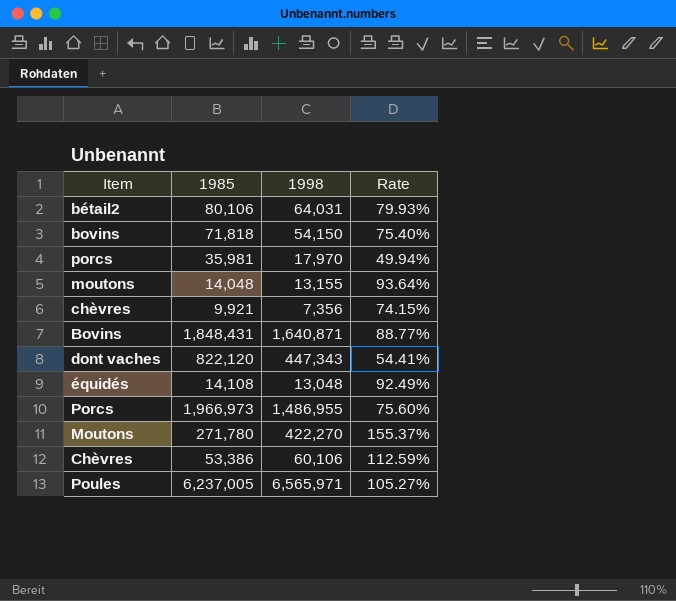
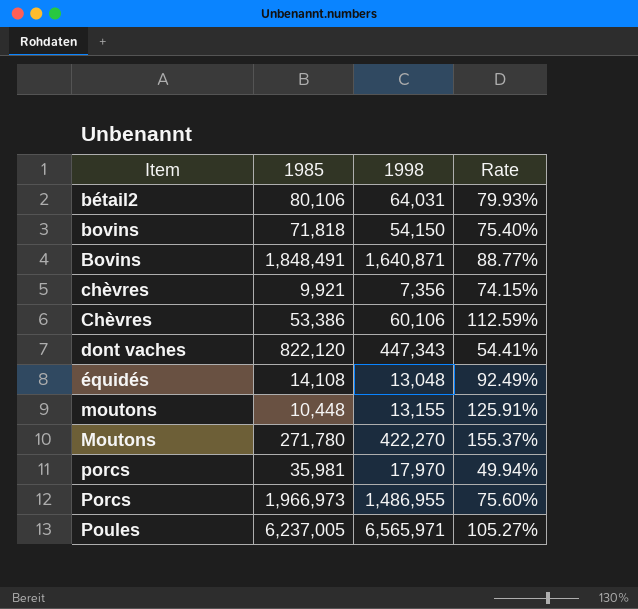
row order: none -> Item ascending
Bovins | 1985: 1,848,431 -> 1,848,491
moutons | 1985: 14,048 -> 10,448
moutons | Rate: 93.64% -> 125.91%

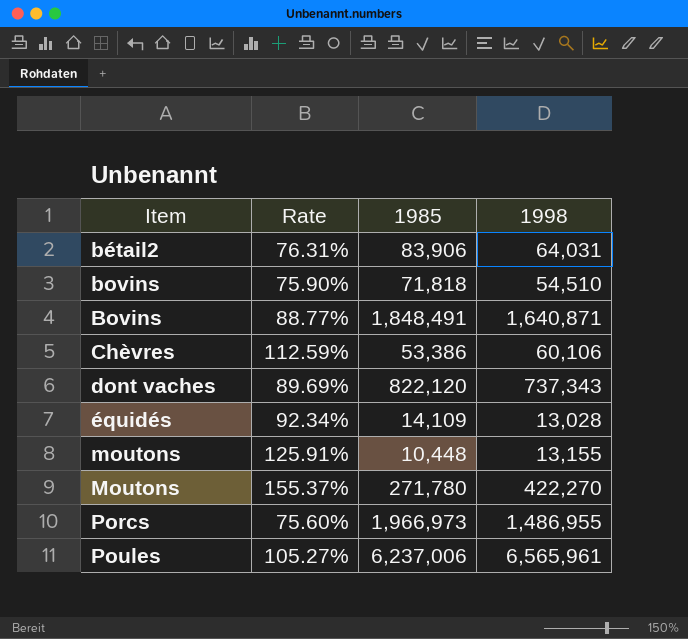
column Rate | position: 4 -> 2
row chèvres: 9,921 | 7,356 | 74.15% -> none
row porcs: 35,981 | 17,970 | 49.94% -> none
bétail2 | Rate: 79.93% -> 76.31%
bétail2 | 1985: 80,106 -> 83,906
bovins | Rate: 75.40% -> 75.90%
bovins | 1998: 54,150 -> 54,510
dont vaches | Rate: 54.41% -> 89.69%
dont vaches | 1998: 447,343 -> 737,343
équidés | Rate: 92.49% -> 92.34%
équidés | 1985: 14,108 -> 14,109
équidés | 1998: 13,048 -> 13,028
Poules | 1985: 6,237,005 -> 6,237,006
Poules | 1998: 6,565,971 -> 6,565,961

